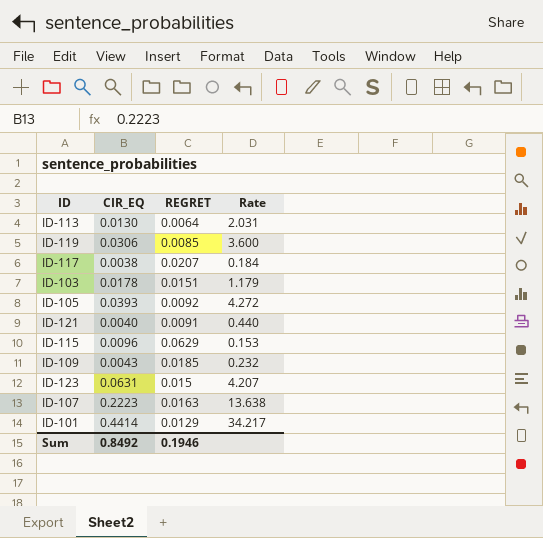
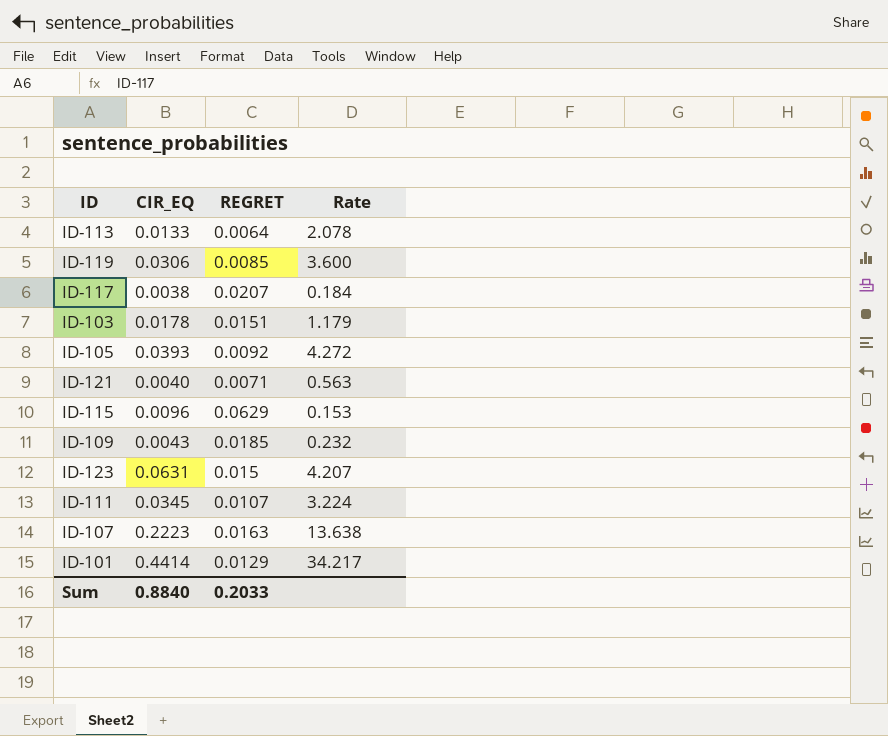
ID-113 | CIR_EQ: 0.0130 -> 0.0133
ID-113 | Rate: 2.031 -> 2.078
ID-121 | REGRET: 0.0091 -> 0.0071
ID-121 | Rate: 0.440 -> 0.563
row ID-111: none -> 0.0345 | 0.0107 | 3.224
Sum | CIR_EQ: 0.8492 -> 0.8840
Sum | REGRET: 0.1946 -> 0.2033

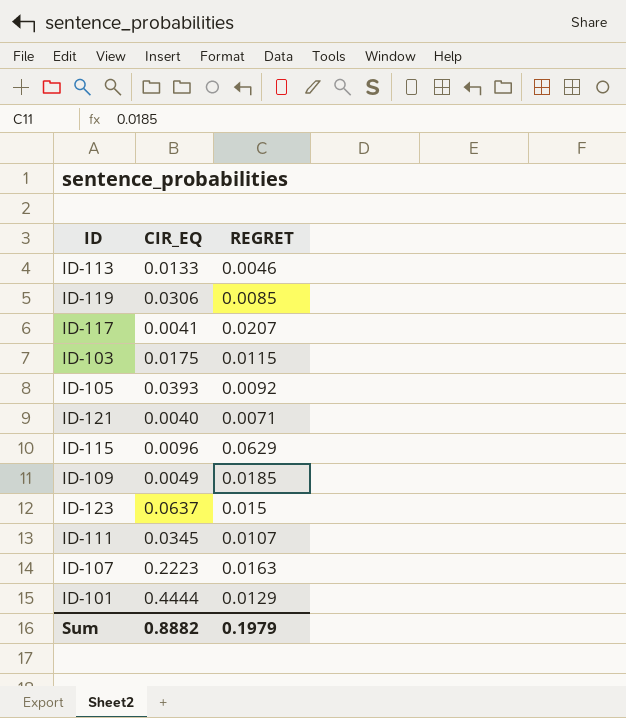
column Rate | formula: [CIR_EQ] / [REGRET] -> none
ID-113 | REGRET: 0.0064 -> 0.0046
ID-117 | CIR_EQ: 0.0038 -> 0.0041
ID-103 | CIR_EQ: 0.0178 -> 0.0175
ID-103 | REGRET: 0.0151 -> 0.0115
ID-109 | CIR_EQ: 0.0043 -> 0.0049
ID-123 | CIR_EQ: 0.0631 -> 0.0637
ID-101 | CIR_EQ: 0.4414 -> 0.4444
Sum | CIR_EQ: 0.8840 -> 0.8882
Sum | REGRET: 0.2033 -> 0.1979

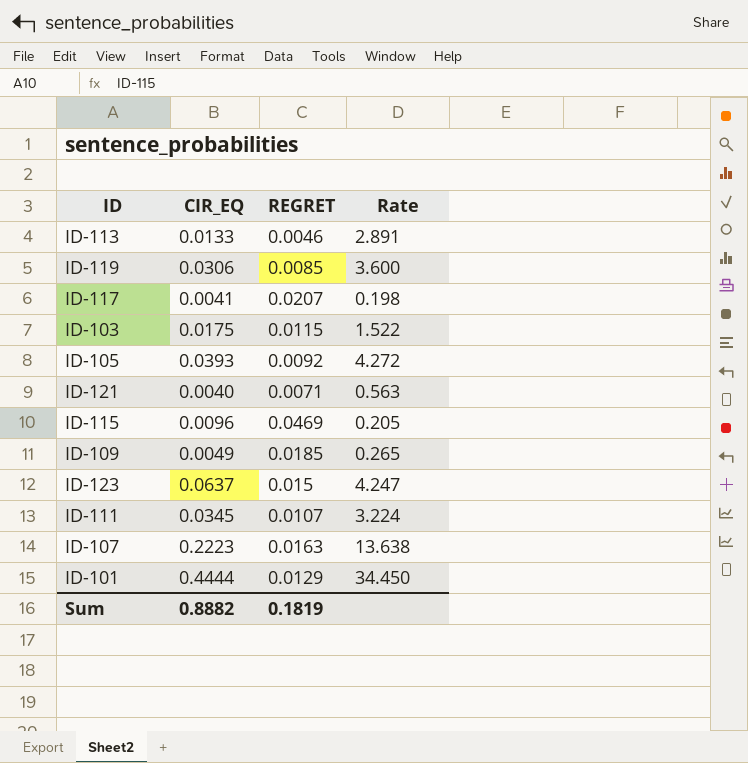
column Rate | formula: none -> [CIR_EQ] / [REGRET]
ID-115 | REGRET: 0.0629 -> 0.0469
Sum | REGRET: 0.1979 -> 0.1819

